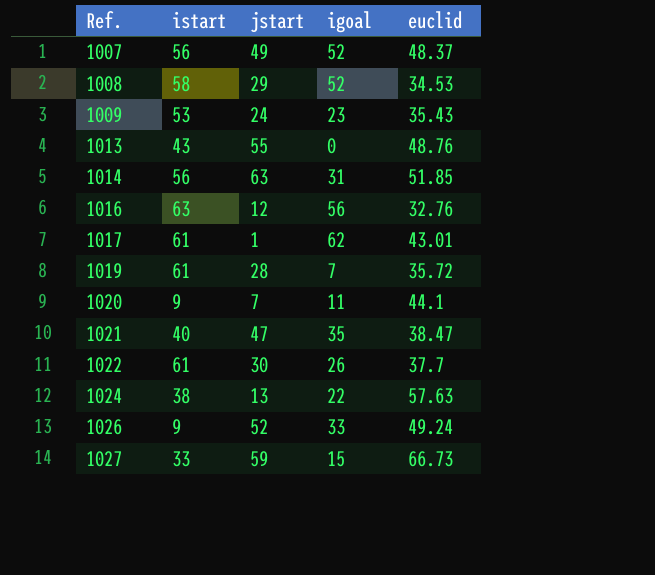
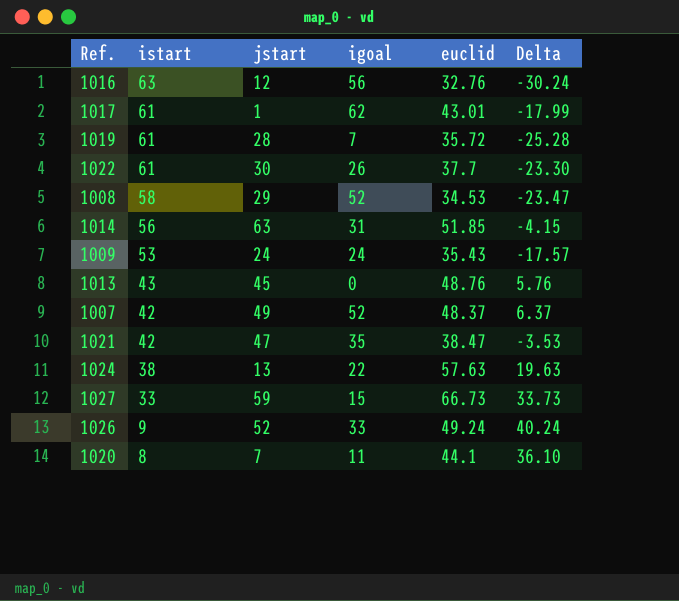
row order: Ref. ascending -> istart descending
column Delta | formula: none -> [euclid] - [istart]
1009 | igoal: 23 -> 24
1013 | jstart: 55 -> 45
1007 | istart: 56 -> 42
1021 | istart: 40 -> 42
1020 | istart: 9 -> 8

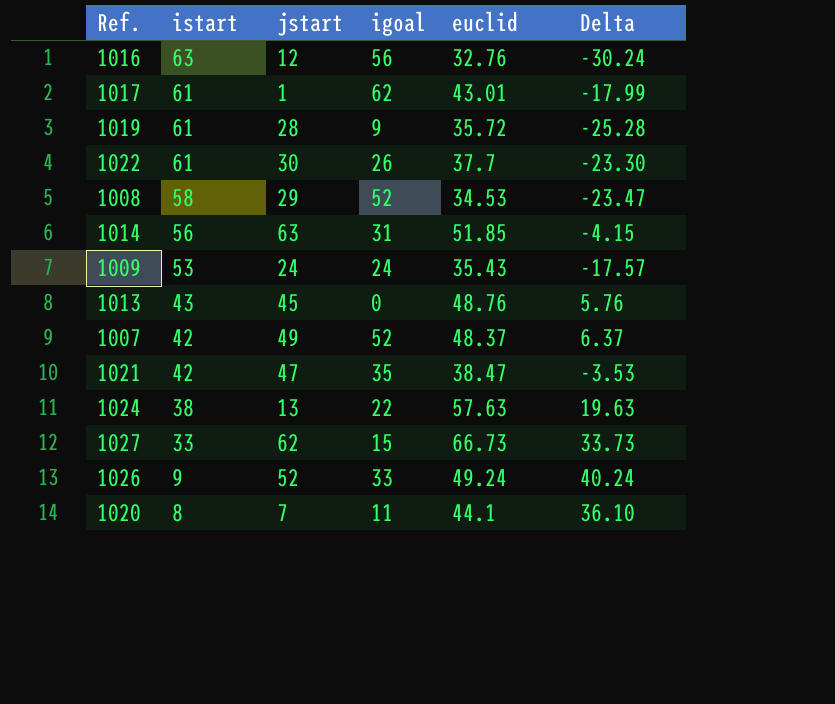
1019 | igoal: 7 -> 9
1027 | jstart: 59 -> 62

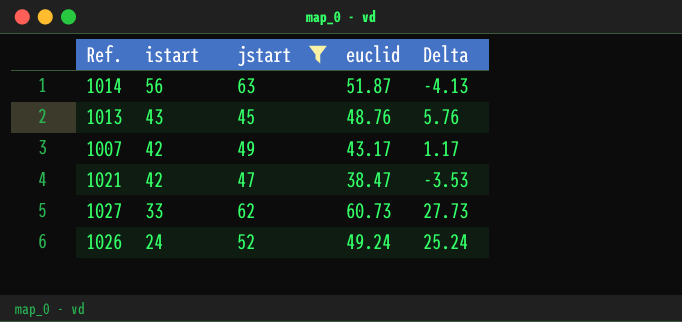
filter: none -> jstart >= 45
column igoal | position: 4 -> none
1014 | euclid: 51.85 -> 51.87
1014 | Delta: -4.15 -> -4.13
1007 | euclid: 48.37 -> 43.17
1007 | Delta: 6.37 -> 1.17
1027 | euclid: 66.73 -> 60.73
1027 | Delta: 33.73 -> 27.73
1026 | istart: 9 -> 24
1026 | Delta: 40.24 -> 25.24

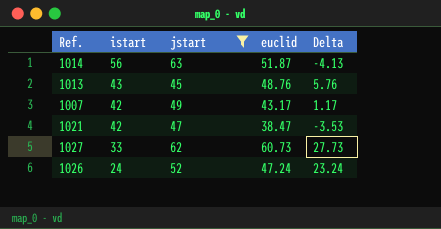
1026 | euclid: 49.24 -> 47.24
1026 | Delta: 25.24 -> 23.24

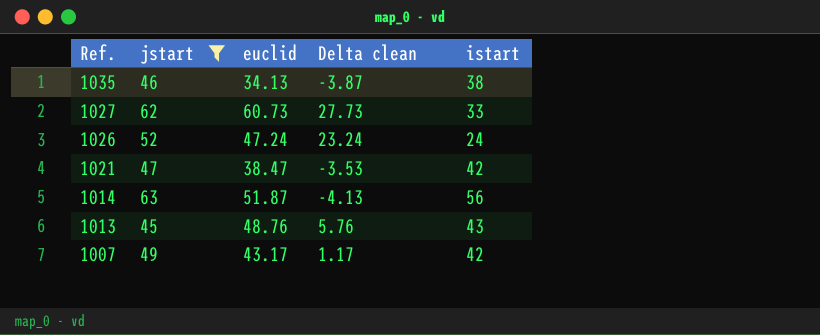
row order: istart descending -> Ref. descending
column name: Delta -> Delta clean
column istart | position: 2 -> 5
row 1035: none -> 46 | 34.13 | -3.87 | 38

